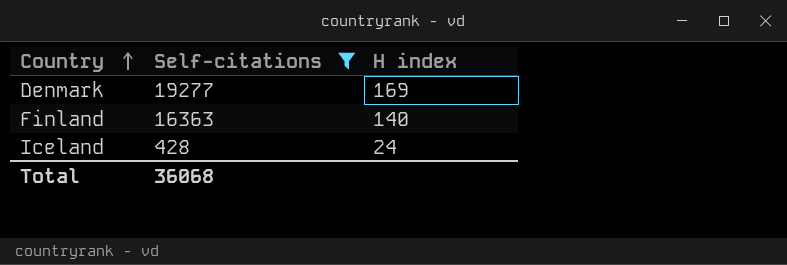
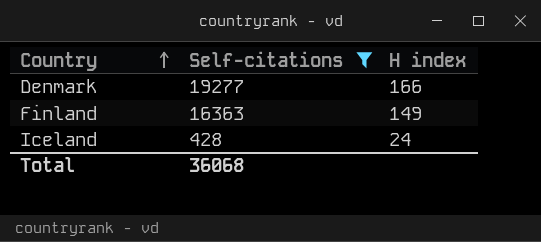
Denmark | H index: 169 -> 166
Finland | H index: 140 -> 149

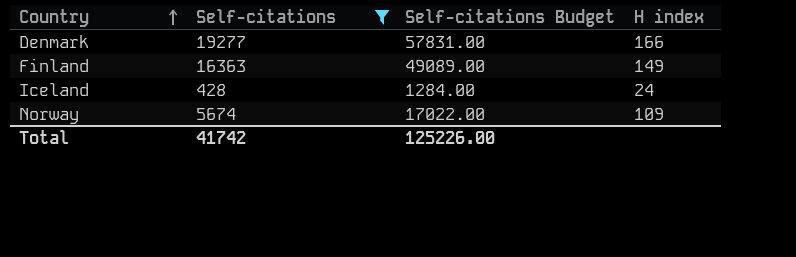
column Self-citations Budget | formula: none -> [Self-citations] * 3
row Norway: none -> 5674 | 17022.00 | 109
Total | Self-citations: 36068 -> 41742

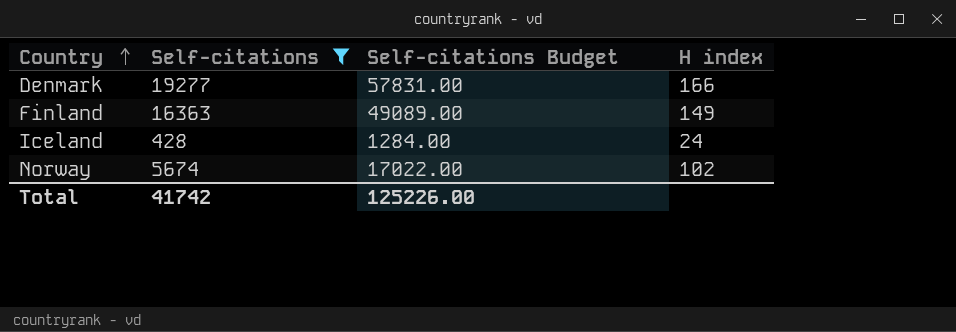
Norway | H index: 109 -> 102

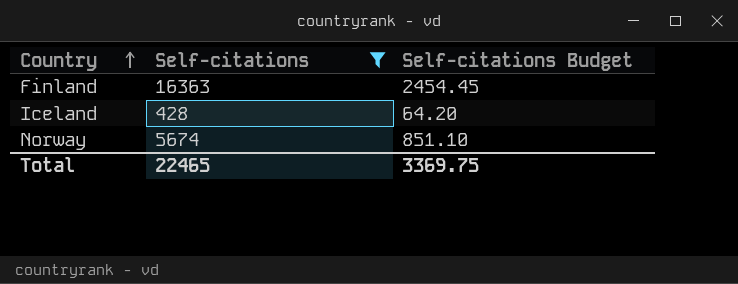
column H index | position: 4 -> none
column Self-citations Budget | formula: [Self-citations] * 3 -> [Self-citations] * 0.15
row Denmark: 19277 | 57831.00 | 166 -> none
Total | Self-citations: 41742 -> 22465
Total | Self-citations Budget: 125226.00 -> 3369.75

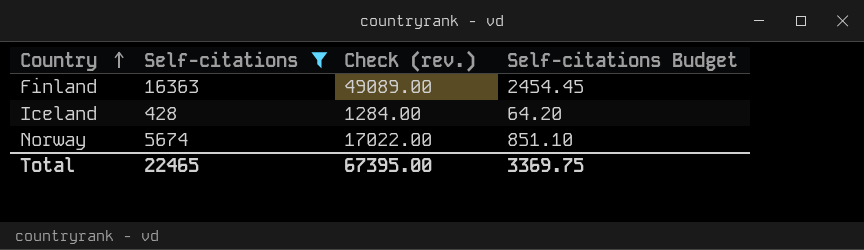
column Check (rev.) | formula: none -> [Self-citations] * 3

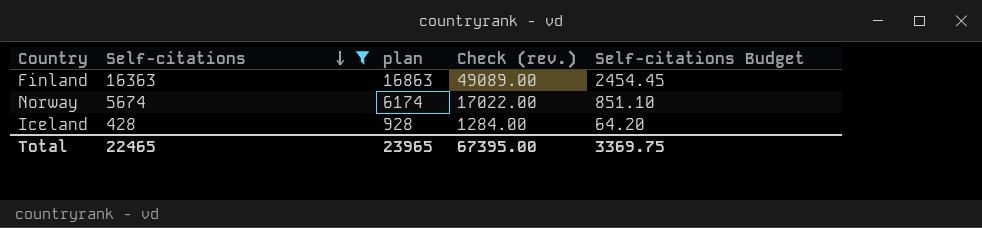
row order: Country ascending -> Self-citations descending
column plan | formula: none -> [Self-citations] + 500

